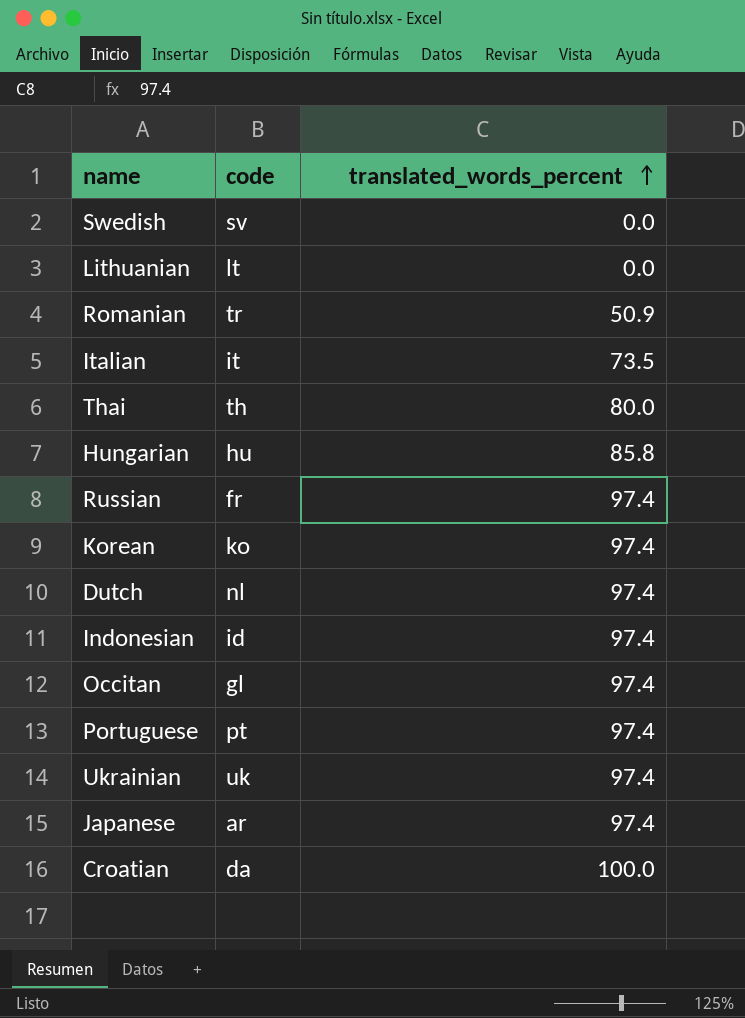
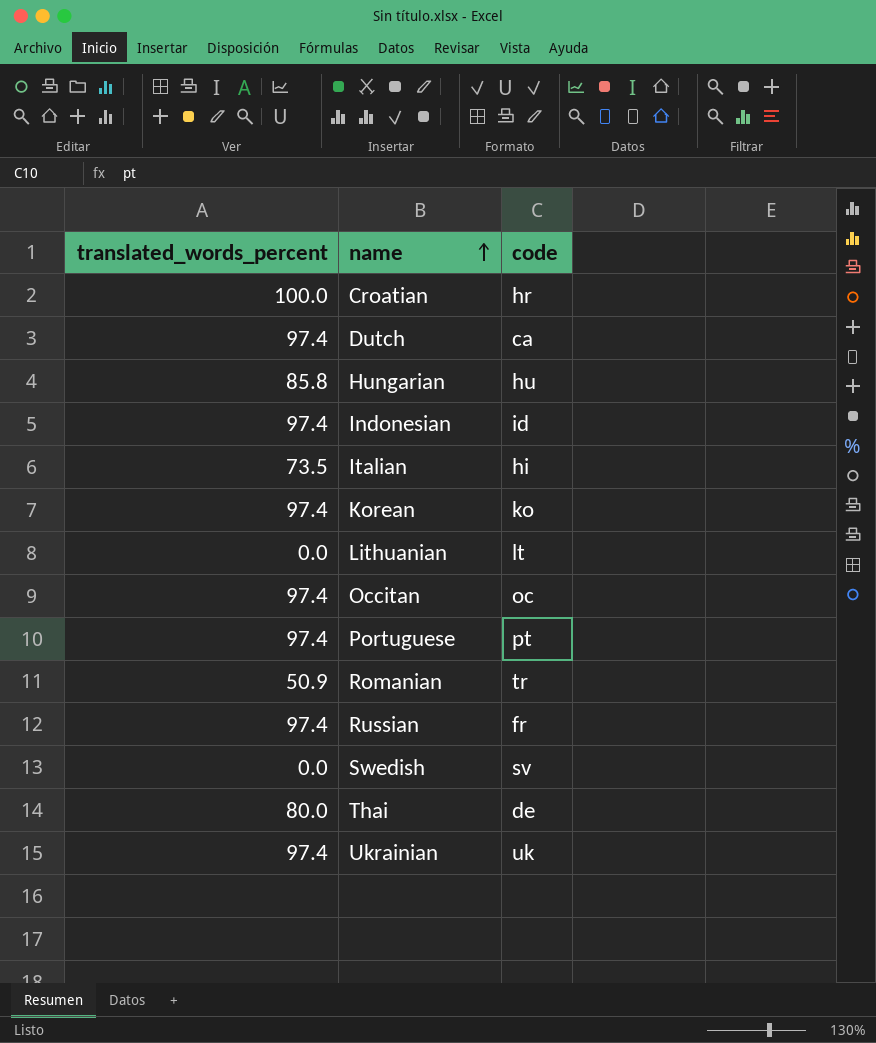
row order: translated_words_percent ascending -> name ascending
column translated_words_percent | position: 3 -> 1
row Japanese: ar | 97.4 -> none
Croatian | code: da -> hr
Dutch | code: nl -> ca
Italian | code: it -> hi
Occitan | code: gl -> oc
Thai | code: th -> de

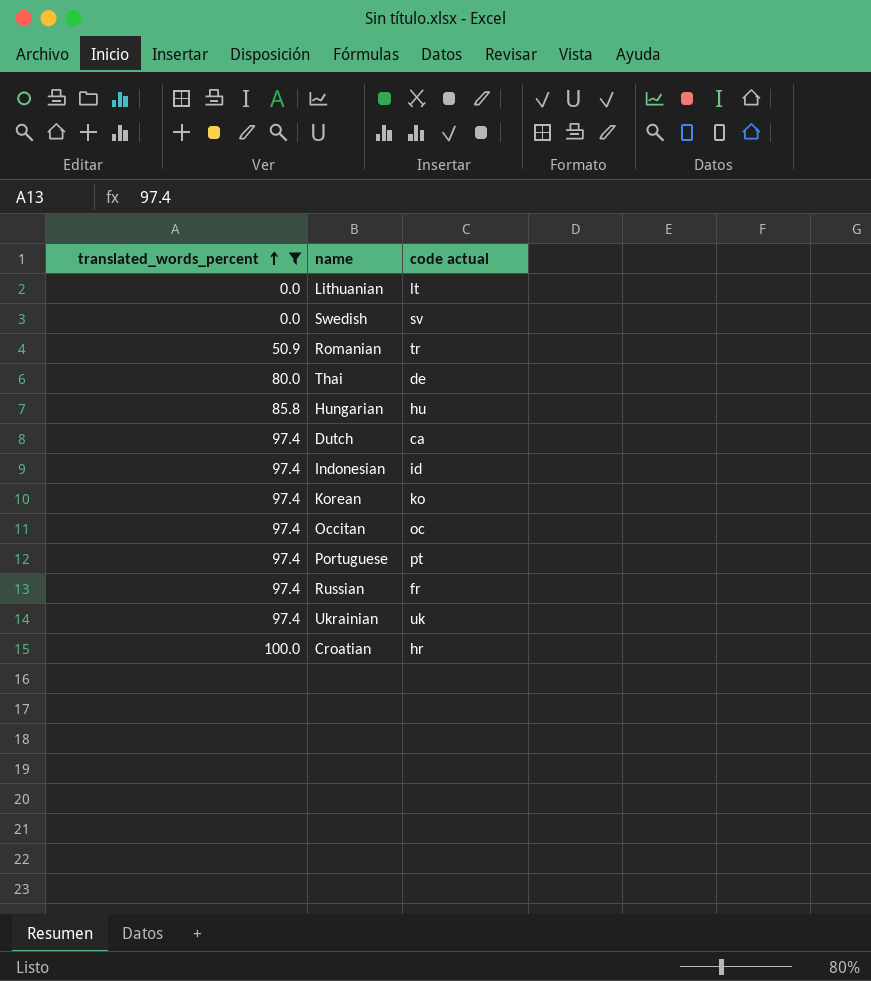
filter: none -> translated_words_percent != 73.5
row order: name ascending -> translated_words_percent ascending
column name: code -> code actual

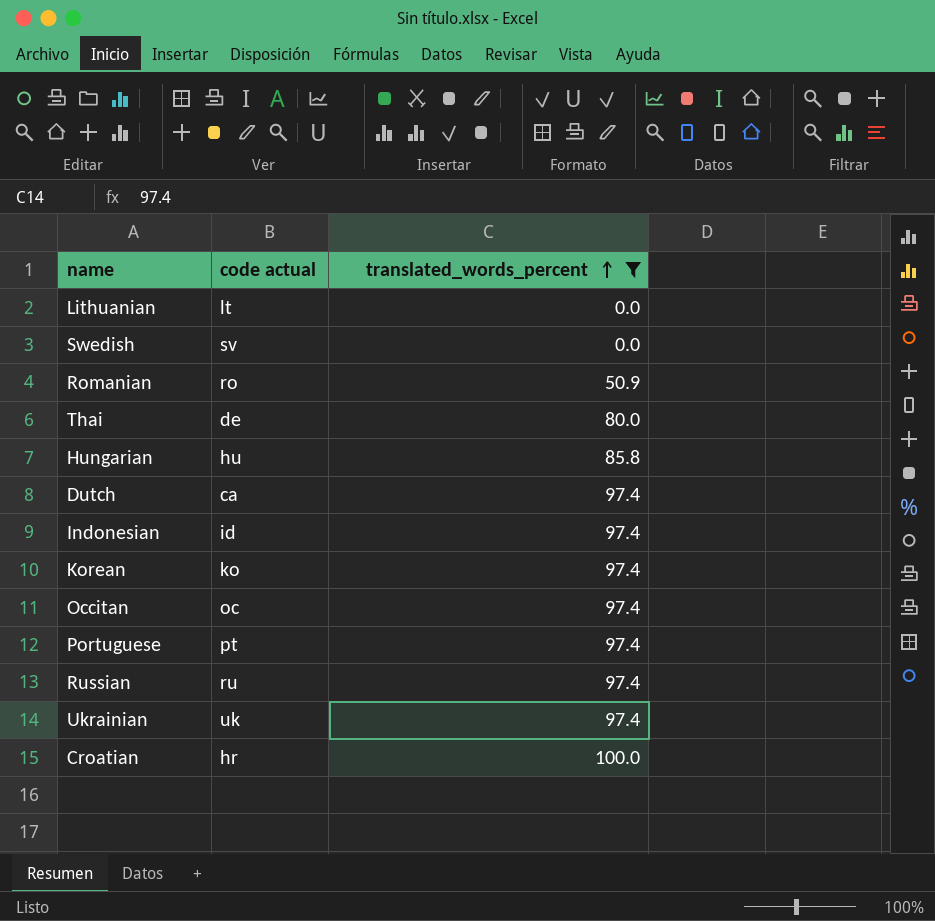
column translated_words_percent | position: 1 -> 3
Romanian | code actual: tr -> ro
Russian | code actual: fr -> ru

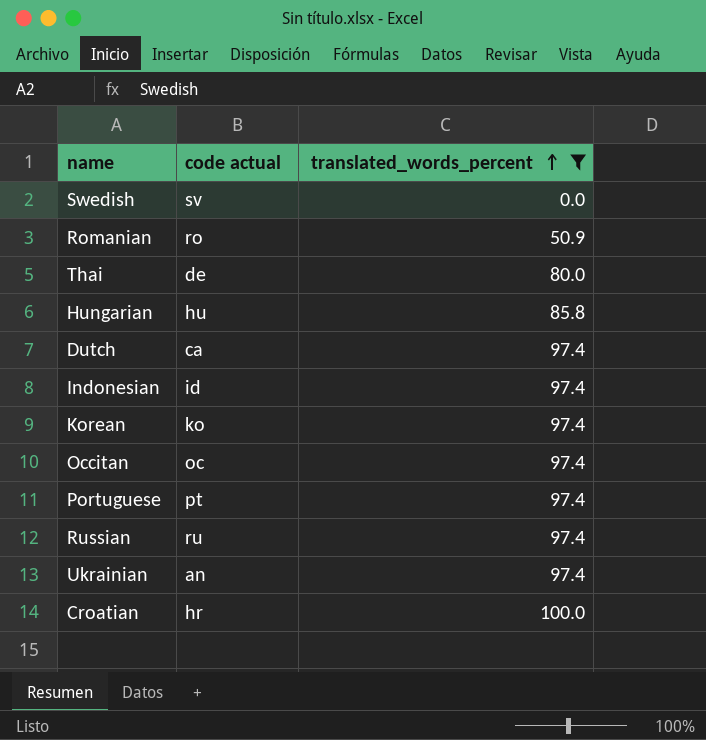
row Lithuanian: lt | 0.0 -> none
Ukrainian | code actual: uk -> an

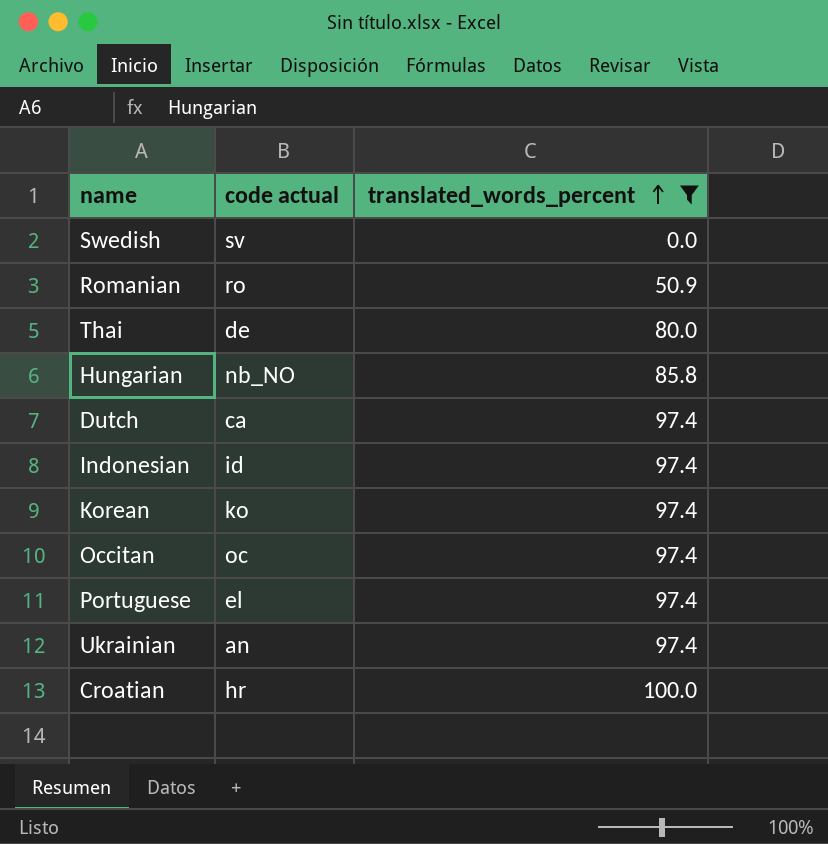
row Russian: ru | 97.4 -> none
Hungarian | code actual: hu -> nb_NO
Portuguese | code actual: pt -> el

